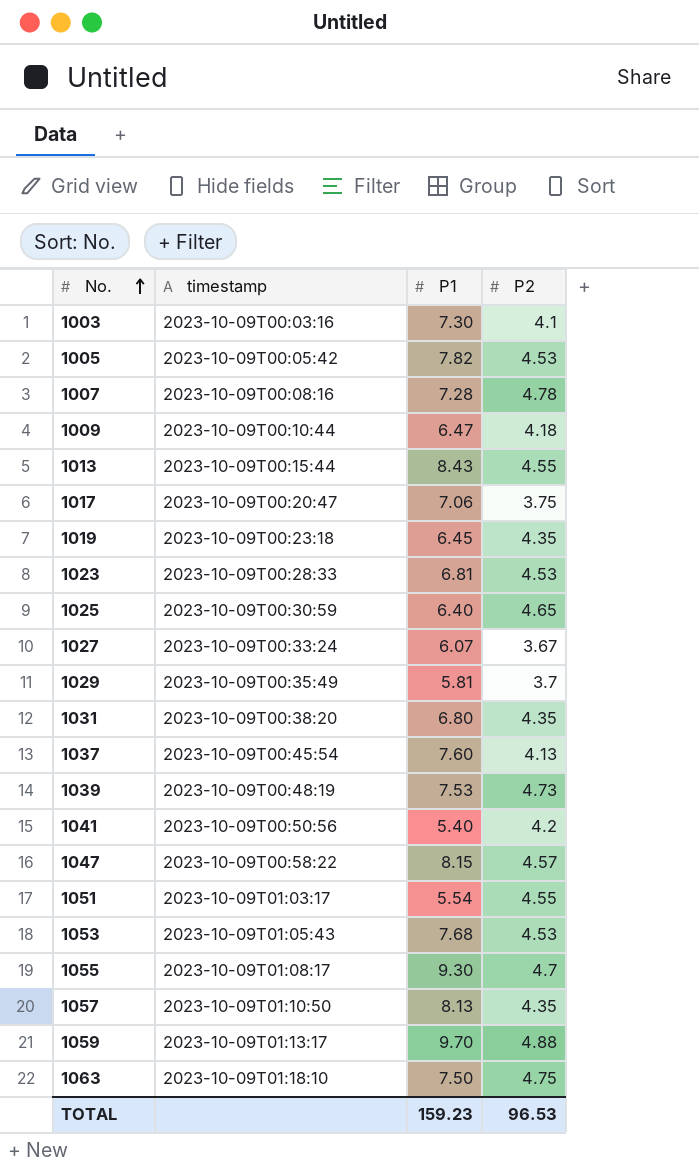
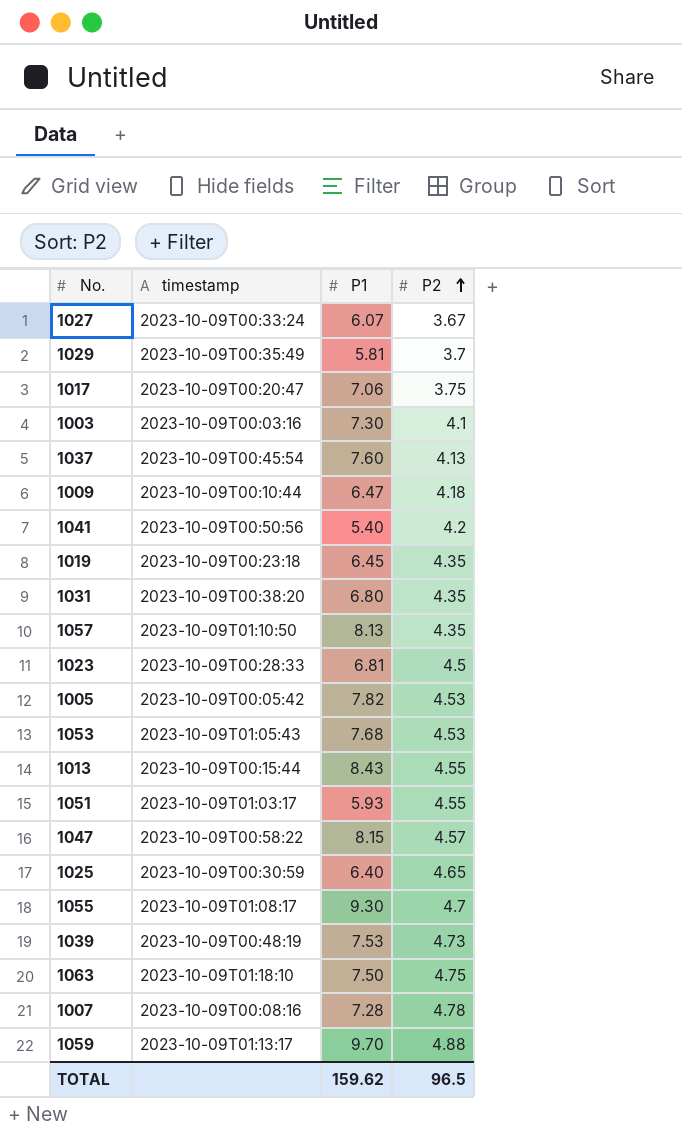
row order: No. ascending -> P2 ascending
1023 | P2: 4.53 -> 4.5
1051 | P1: 5.54 -> 5.93
TOTAL | P1: 159.23 -> 159.62
TOTAL | P2: 96.53 -> 96.5

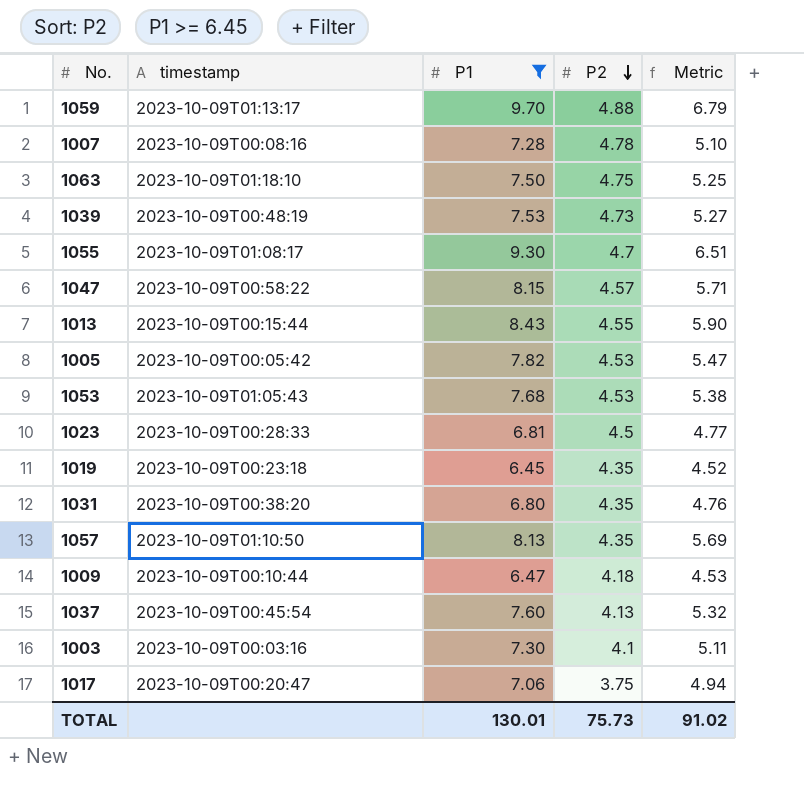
filter: none -> P1 >= 6.45
row order: P2 ascending -> P2 descending
column Metric | formula: none -> [P1] * 0.7
TOTAL | P1: 159.62 -> 130.01
TOTAL | P2: 96.5 -> 75.73

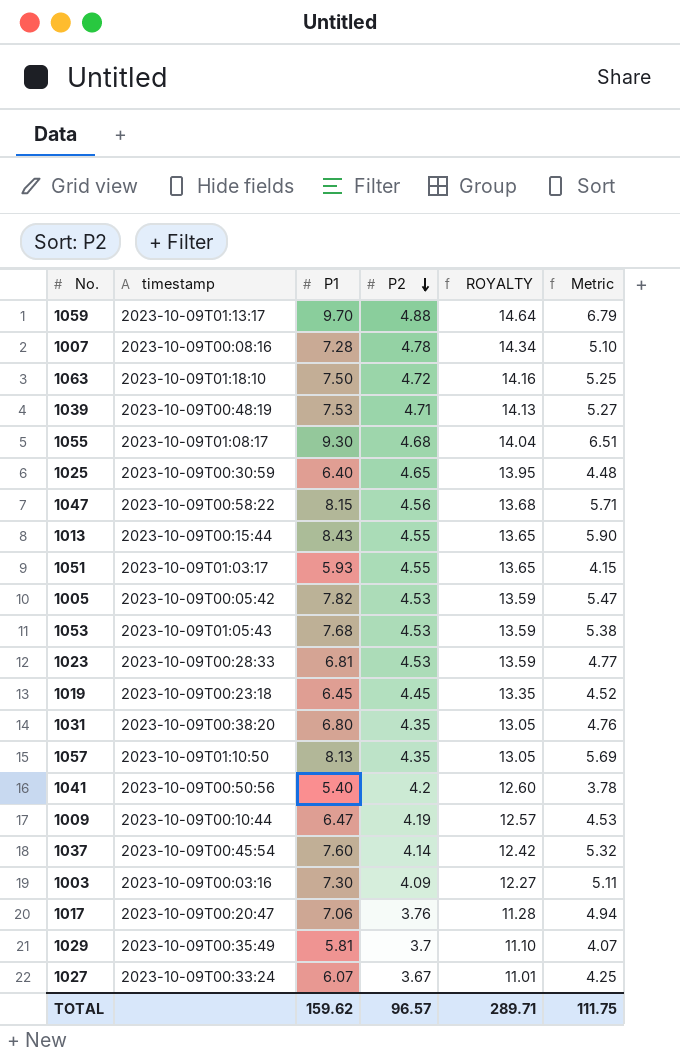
filter: P1 >= 6.45 -> none
column ROYALTY | formula: none -> [P2] * 3
1063 | P2: 4.75 -> 4.72
1039 | P2: 4.73 -> 4.71
1055 | P2: 4.7 -> 4.68
1047 | P2: 4.57 -> 4.56
1023 | P2: 4.5 -> 4.53
1019 | P2: 4.35 -> 4.45
1009 | P2: 4.18 -> 4.19
1037 | P2: 4.13 -> 4.14
1003 | P2: 4.1 -> 4.09
1017 | P2: 3.75 -> 3.76
TOTAL | P1: 130.01 -> 159.62
TOTAL | P2: 75.73 -> 96.57
TOTAL | Metric: 91.02 -> 111.75

